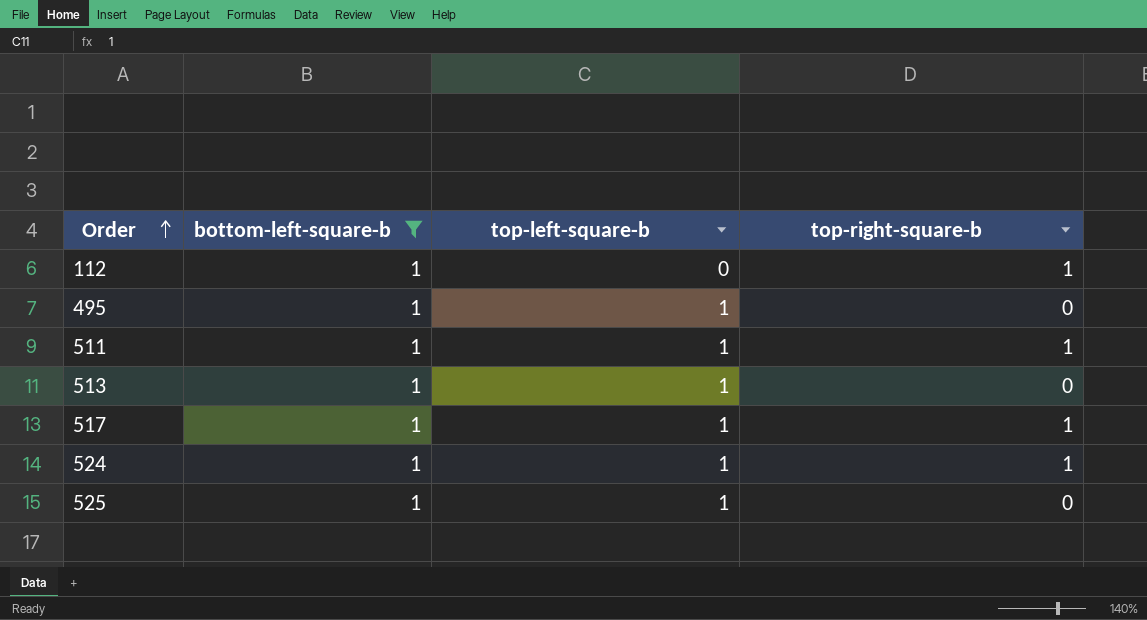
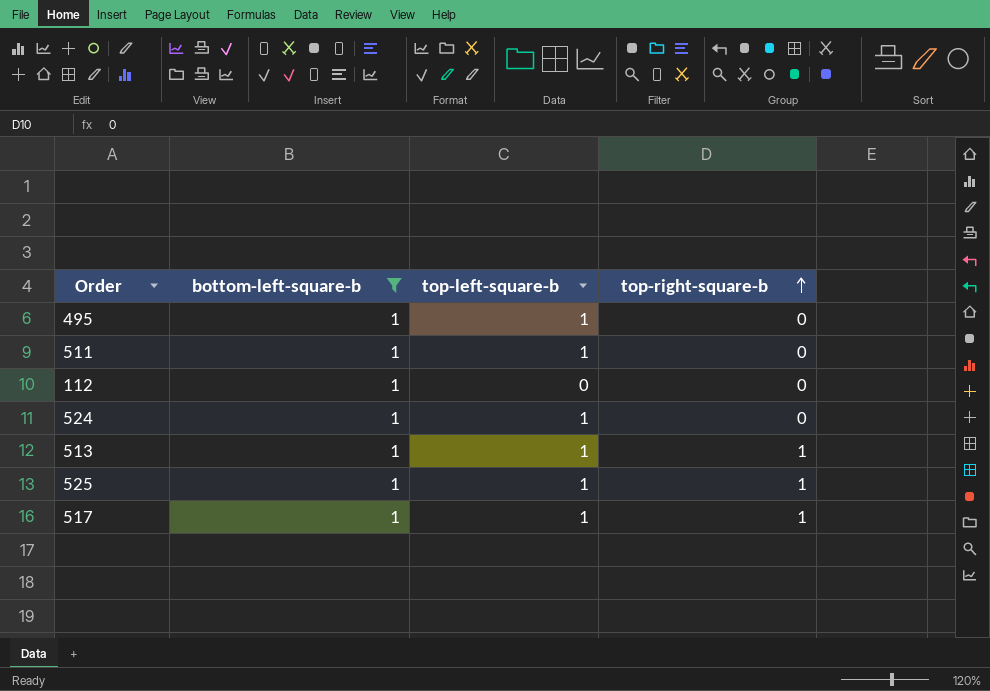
row order: Order ascending -> top-right-square-b ascending
511 | top-right-square-b: 1 -> 0
112 | top-right-square-b: 1 -> 0
524 | top-right-square-b: 1 -> 0
513 | top-right-square-b: 0 -> 1
525 | top-right-square-b: 0 -> 1

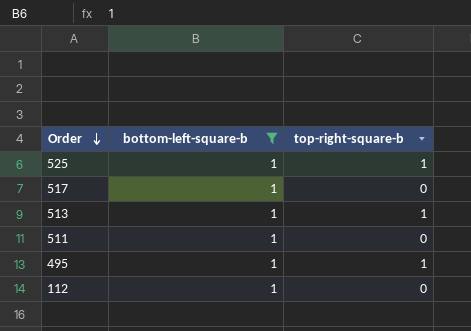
row order: top-right-square-b ascending -> Order descending
column top-left-square-b | position: 3 -> none
row 524: 1 | 1 | 0 -> none
517 | top-right-square-b: 1 -> 0
495 | top-right-square-b: 0 -> 1

